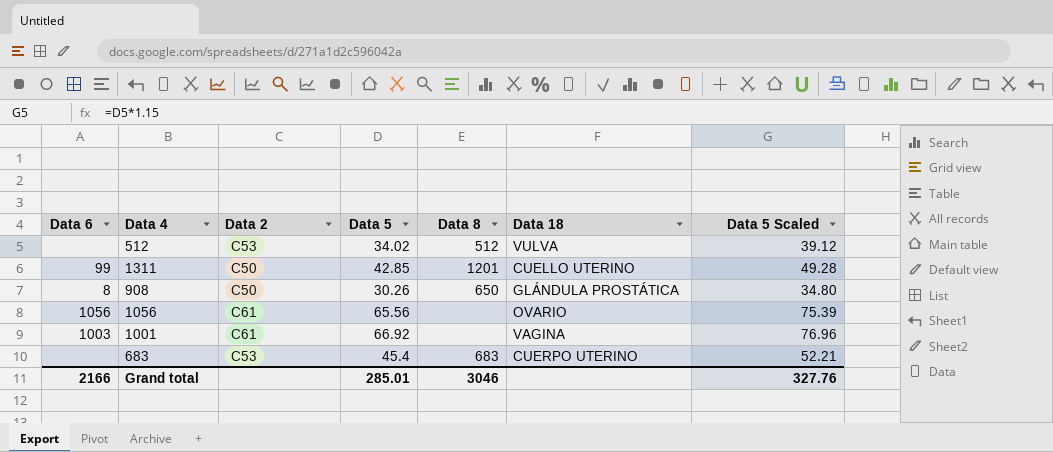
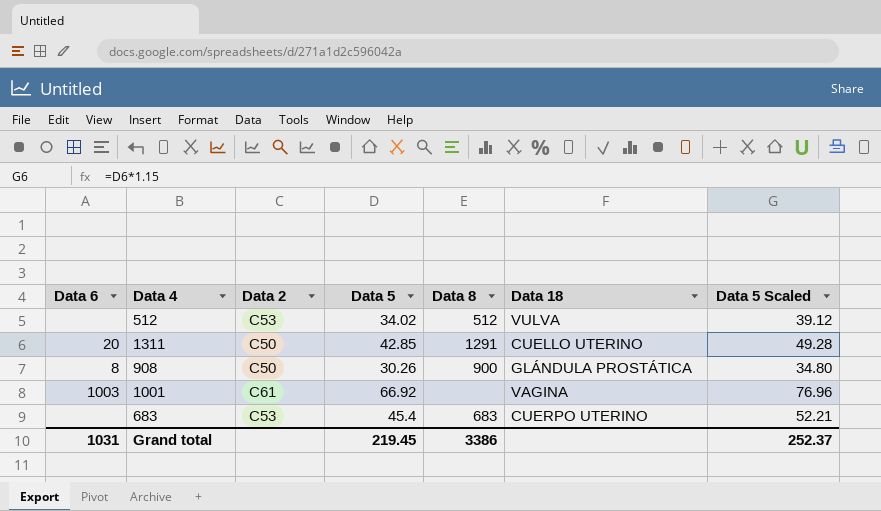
row 1056: 1056 | C61 | 65.56 | none | OVARIO | 75.39 -> none
1311 | Data 6: 99 -> 20
1311 | Data 8: 1201 -> 1291
908 | Data 8: 650 -> 900
Grand total | Data 6: 2166 -> 1031
Grand total | Data 5: 285.01 -> 219.45
Grand total | Data 8: 3046 -> 3386
Grand total | Data 5 Scaled: 327.76 -> 252.37

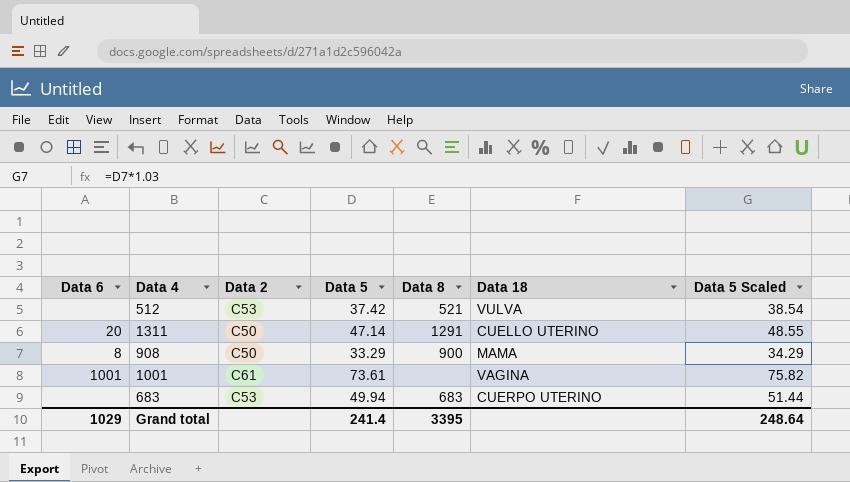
column Data 5 Scaled | formula: [Data 5] * 1.15 -> [Data 5] * 1.03
512 | Data 5: 34.02 -> 37.42
512 | Data 8: 512 -> 521
1311 | Data 5: 42.85 -> 47.14
908 | Data 5: 30.26 -> 33.29
908 | Data 18: GLÁNDULA PROSTÁTICA -> MAMA
1001 | Data 6: 1003 -> 1001
1001 | Data 5: 66.92 -> 73.61
683 | Data 5: 45.4 -> 49.94
Grand total | Data 6: 1031 -> 1029
Grand total | Data 5: 219.45 -> 241.4
Grand total | Data 8: 3386 -> 3395
Grand total | Data 5 Scaled: 252.37 -> 248.64

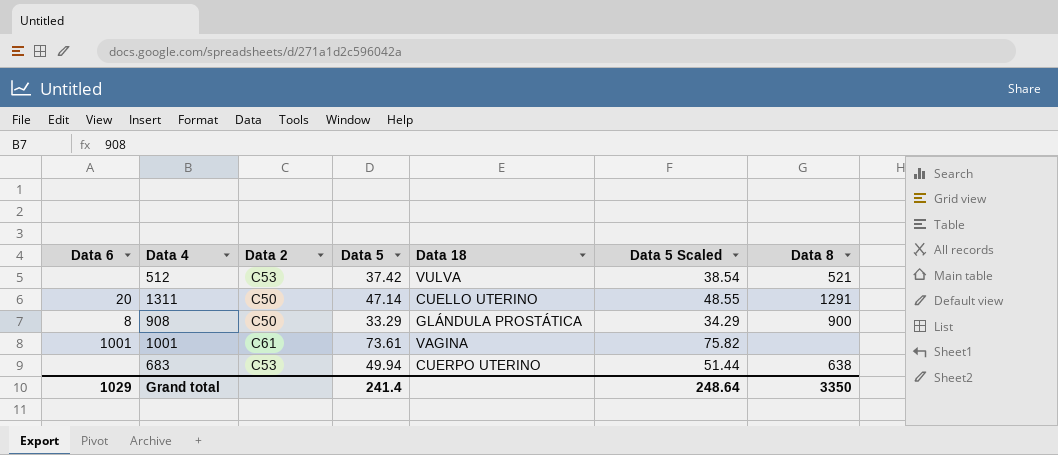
column Data 8 | position: 5 -> 7
908 | Data 18: MAMA -> GLÁNDULA PROSTÁTICA
683 | Data 8: 683 -> 638
Grand total | Data 8: 3395 -> 3350

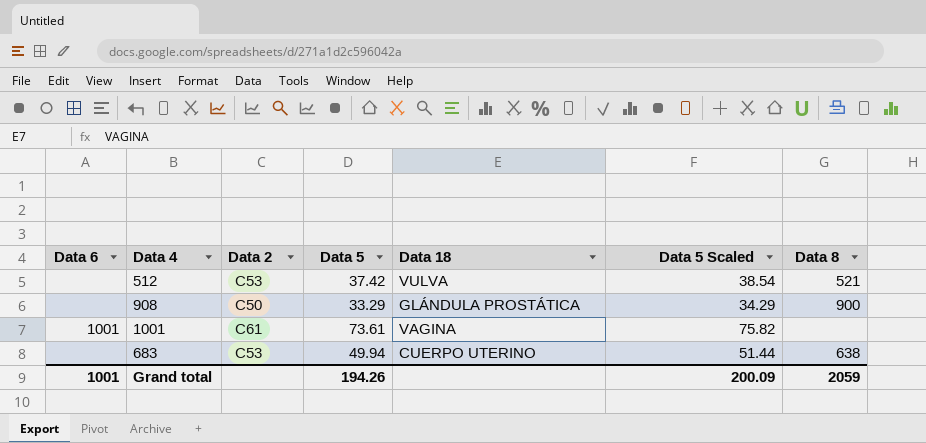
row 1311: 20 | C50 | 47.14 | CUELLO UTERINO | 48.55 | 1291 -> none
908 | Data 6: 8 -> none
Grand total | Data 6: 1029 -> 1001
Grand total | Data 5: 241.4 -> 194.26
Grand total | Data 5 Scaled: 248.64 -> 200.09
Grand total | Data 8: 3350 -> 2059

